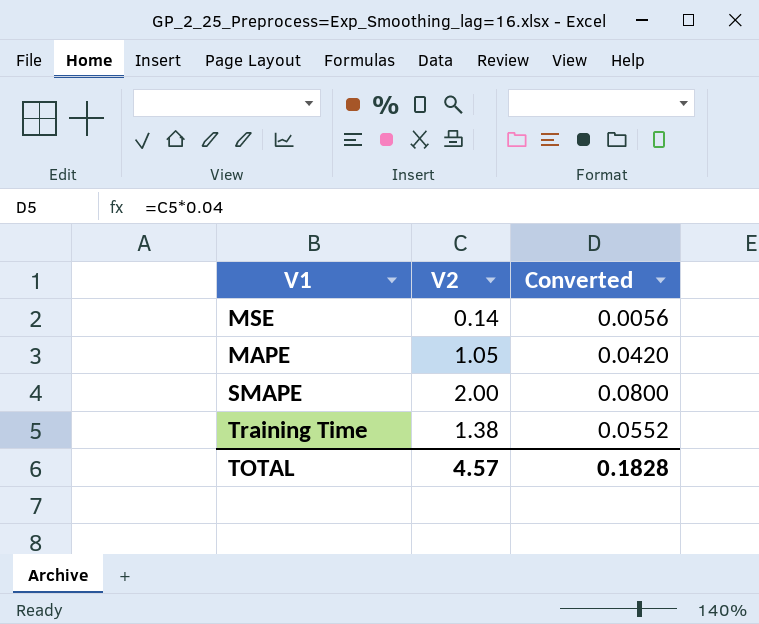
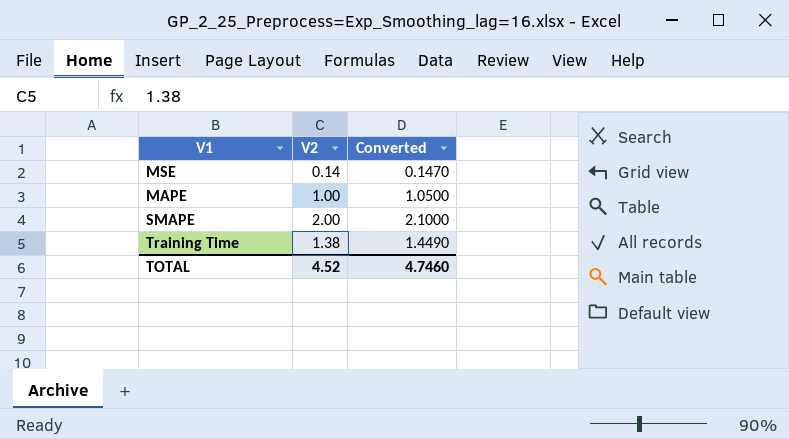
column Converted | formula: [V2] * 0.04 -> [V2] * 1.05
MAPE | V2: 1.05 -> 1.00
TOTAL | V2: 4.57 -> 4.52
TOTAL | Converted: 0.1828 -> 4.7460

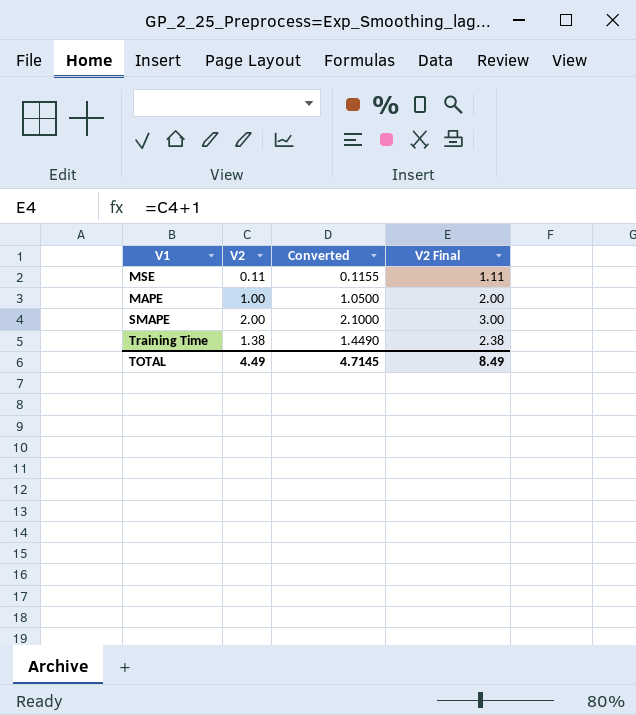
column V2 Final | formula: none -> [V2] + 1
MSE | V2: 0.14 -> 0.11
MSE | Converted: 0.1470 -> 0.1155
TOTAL | V2: 4.52 -> 4.49
TOTAL | Converted: 4.7460 -> 4.7145

